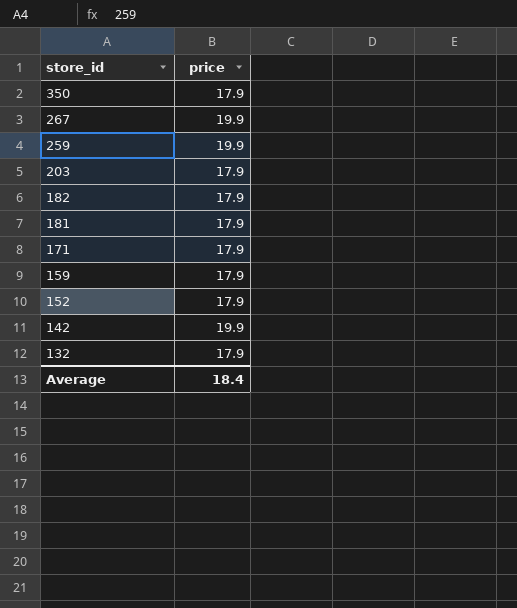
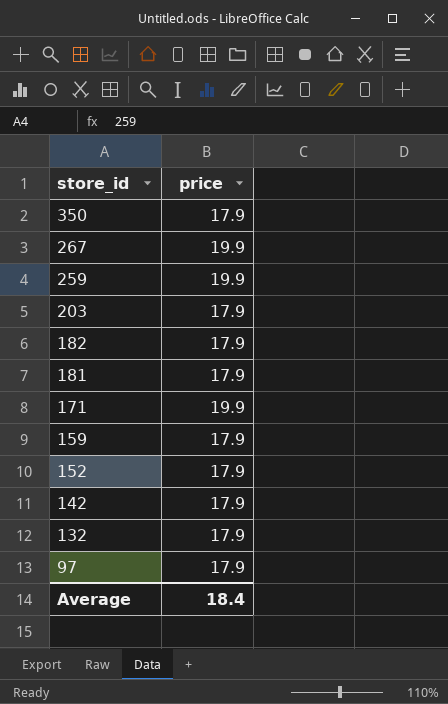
171 | price: 17.9 -> 19.9
142 | price: 19.9 -> 17.9
row 97: none -> 17.9

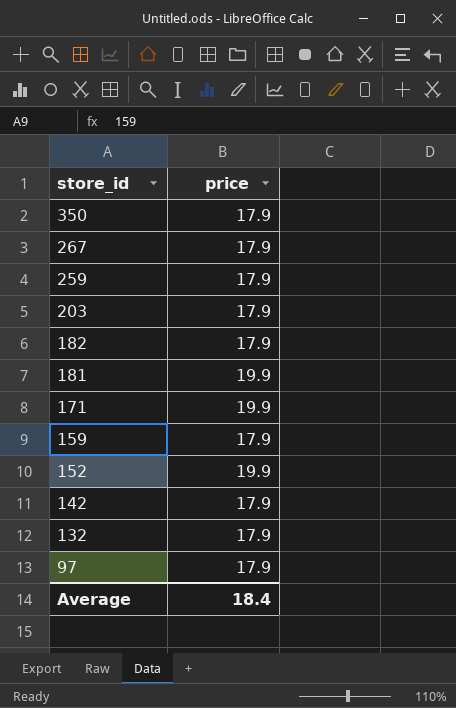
267 | price: 19.9 -> 17.9
259 | price: 19.9 -> 17.9
181 | price: 17.9 -> 19.9
152 | price: 17.9 -> 19.9

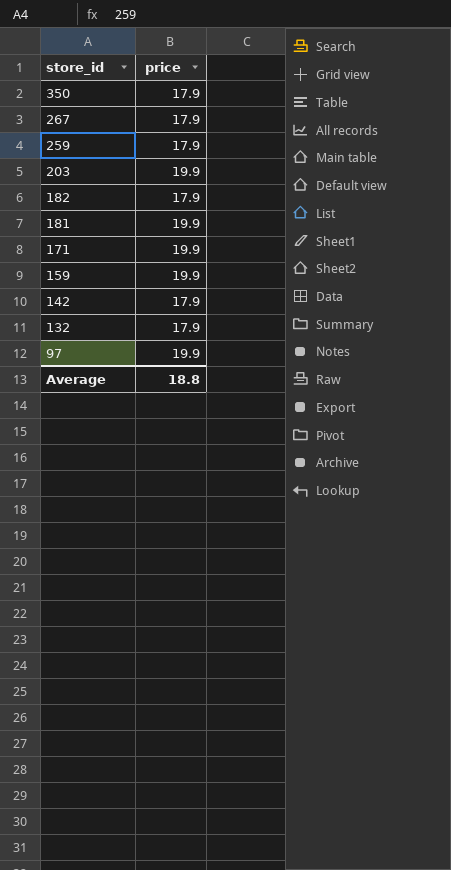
row 152: 19.9 -> none
203 | price: 17.9 -> 19.9
159 | price: 17.9 -> 19.9
97 | price: 17.9 -> 19.9
Average | price: 18.4 -> 18.8

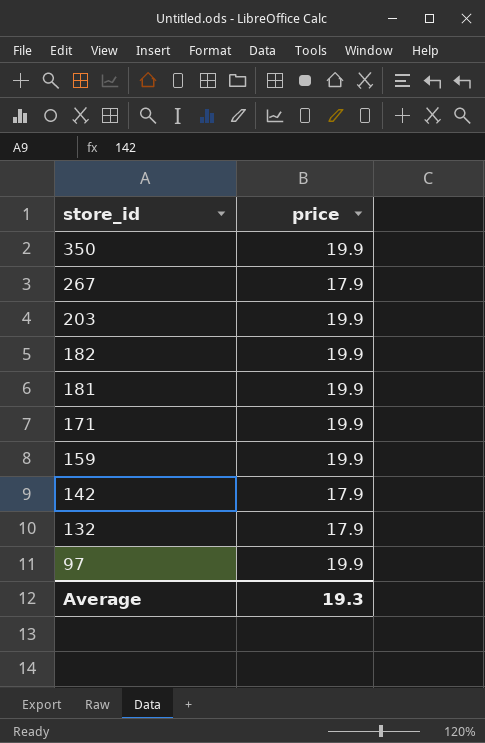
row 259: 17.9 -> none
350 | price: 17.9 -> 19.9
182 | price: 17.9 -> 19.9
Average | price: 18.8 -> 19.3

